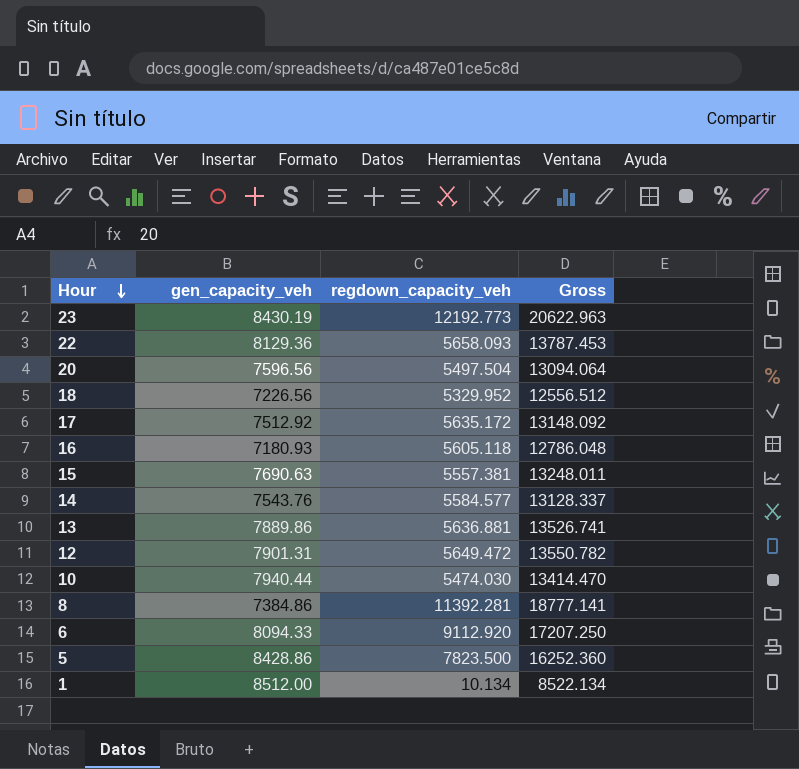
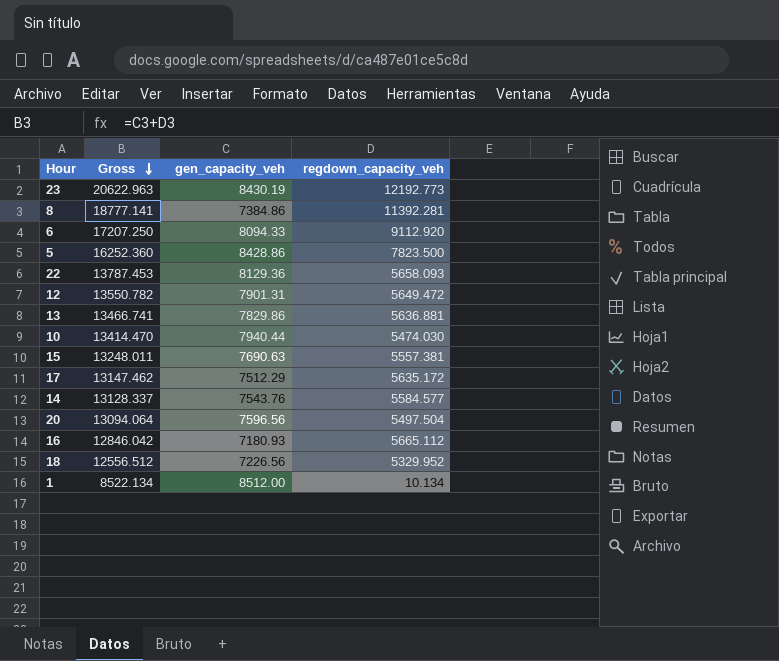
row order: Hour descending -> Gross descending
column Gross | position: 4 -> 2
13 | Gross: 13526.741 -> 13466.741
13 | gen_capacity_veh: 7889.86 -> 7829.86
17 | Gross: 13148.092 -> 13147.462
17 | gen_capacity_veh: 7512.92 -> 7512.29
16 | Gross: 12786.048 -> 12846.042
16 | regdown_capacity_veh: 5605.118 -> 5665.112

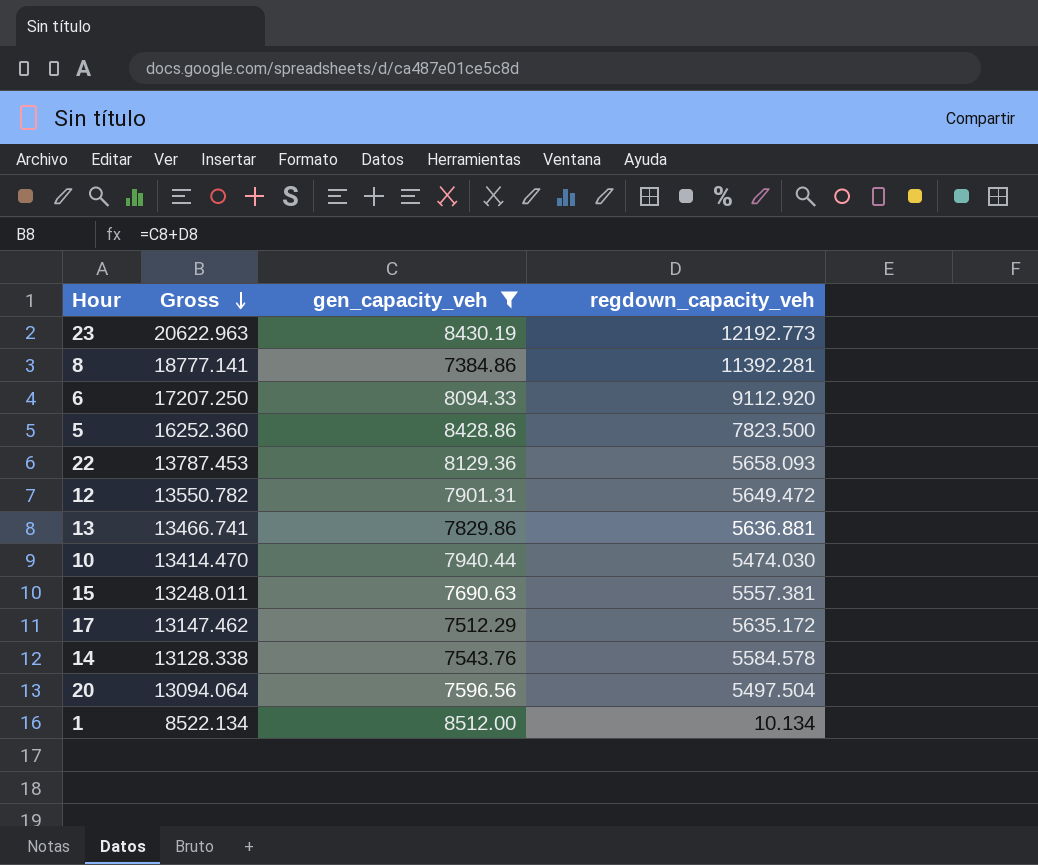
filter: none -> gen_capacity_veh >= 7384.86
14 | Gross: 13128.337 -> 13128.338
14 | regdown_capacity_veh: 5584.577 -> 5584.578

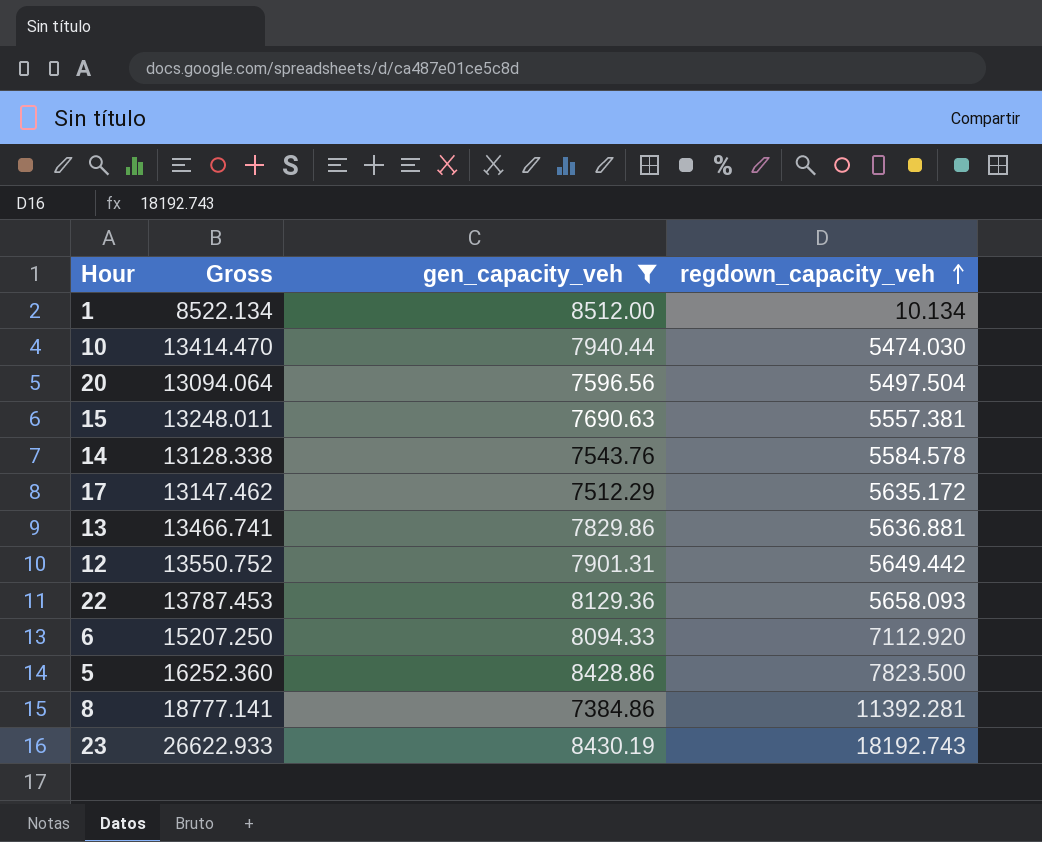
row order: Gross descending -> regdown_capacity_veh ascending
12 | Gross: 13550.782 -> 13550.752
12 | regdown_capacity_veh: 5649.472 -> 5649.442
6 | Gross: 17207.250 -> 15207.250
6 | regdown_capacity_veh: 9112.920 -> 7112.920
23 | Gross: 20622.963 -> 26622.933
23 | regdown_capacity_veh: 12192.773 -> 18192.743

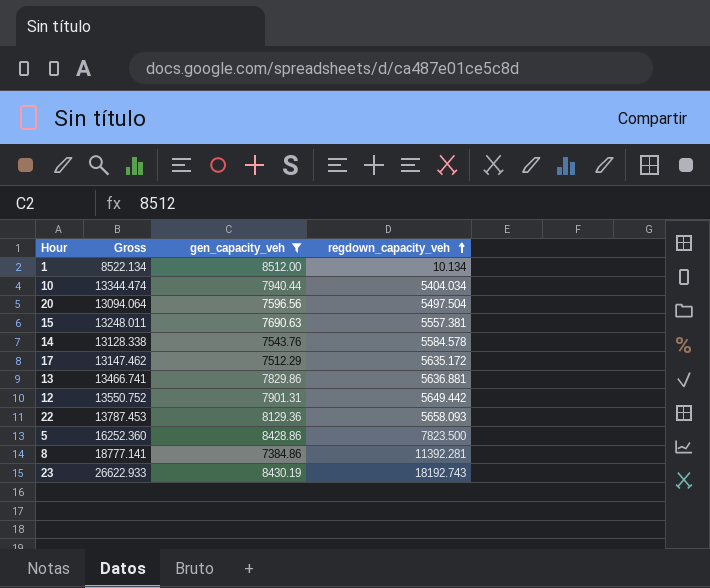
row 6: 15207.250 | 8094.33 | 7112.920 -> none
10 | Gross: 13414.470 -> 13344.474
10 | regdown_capacity_veh: 5474.030 -> 5404.034

